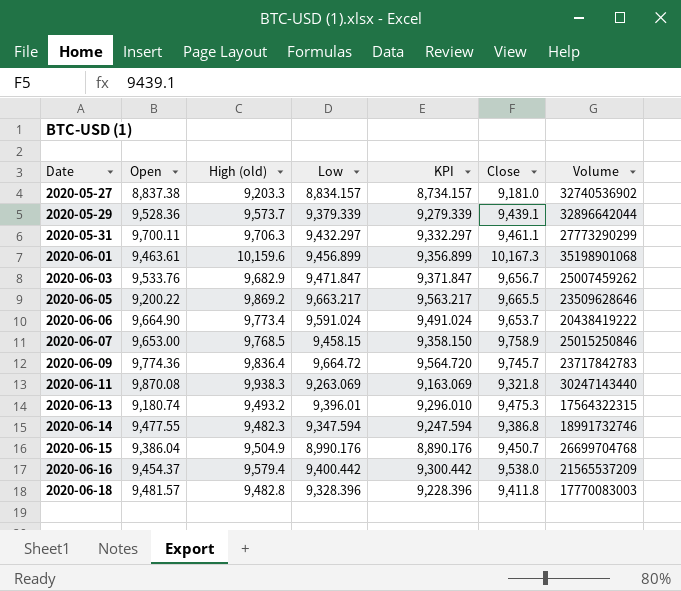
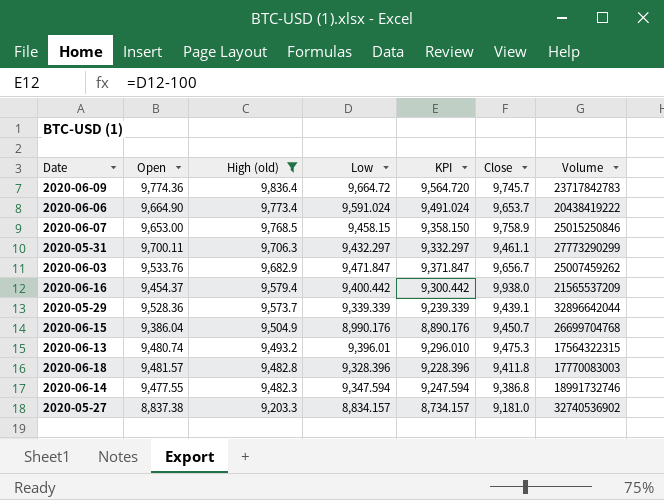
filter: none -> High (old) <= 9,836.4
row order: Date ascending -> High (old) descending
2020-06-16 | Close: 9,538.0 -> 9,938.0
2020-05-29 | Low: 9,379.339 -> 9,339.339
2020-05-29 | KPI: 9,279.339 -> 9,239.339
2020-06-13 | Open: 9,180.74 -> 9,480.74

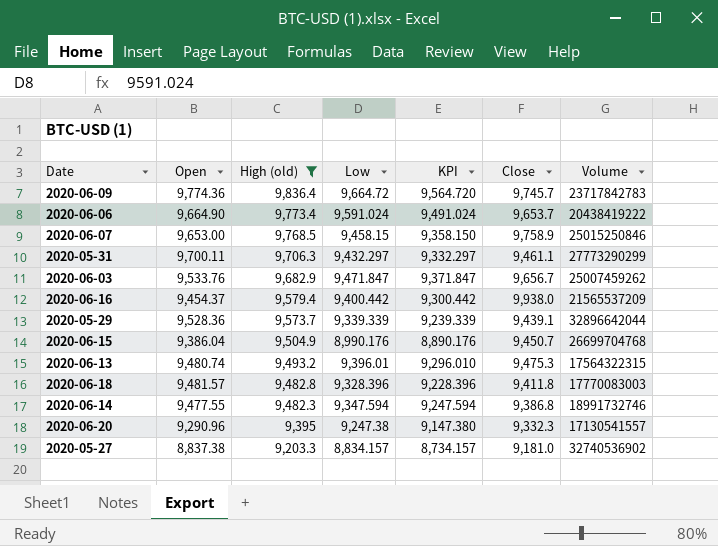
row 2020-06-20: none -> 9,290.96 | 9,395 | 9,247.38 | 9,147.380 | 9,332.3 | 17130541557

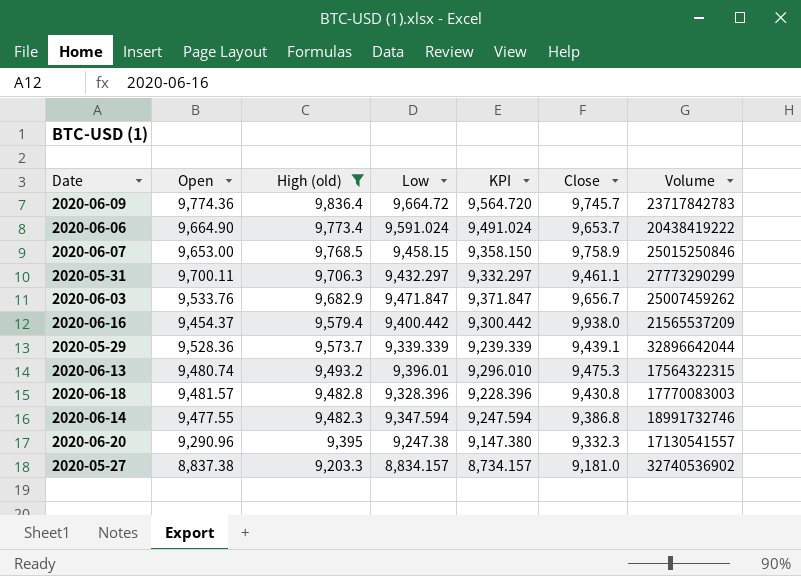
row 2020-06-15: 9,386.04 | 9,504.9 | 8,990.176 | 8,890.176 | 9,450.7 | 26699704768 -> none
2020-06-18 | Close: 9,411.8 -> 9,430.8

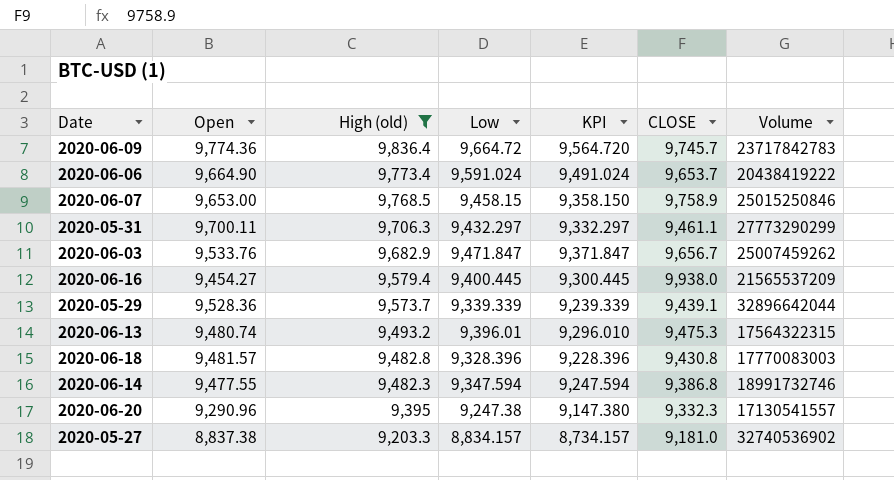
column name: Close -> CLOSE
2020-06-16 | Open: 9,454.37 -> 9,454.27
2020-06-16 | Low: 9,400.442 -> 9,400.445
2020-06-16 | KPI: 9,300.442 -> 9,300.445

